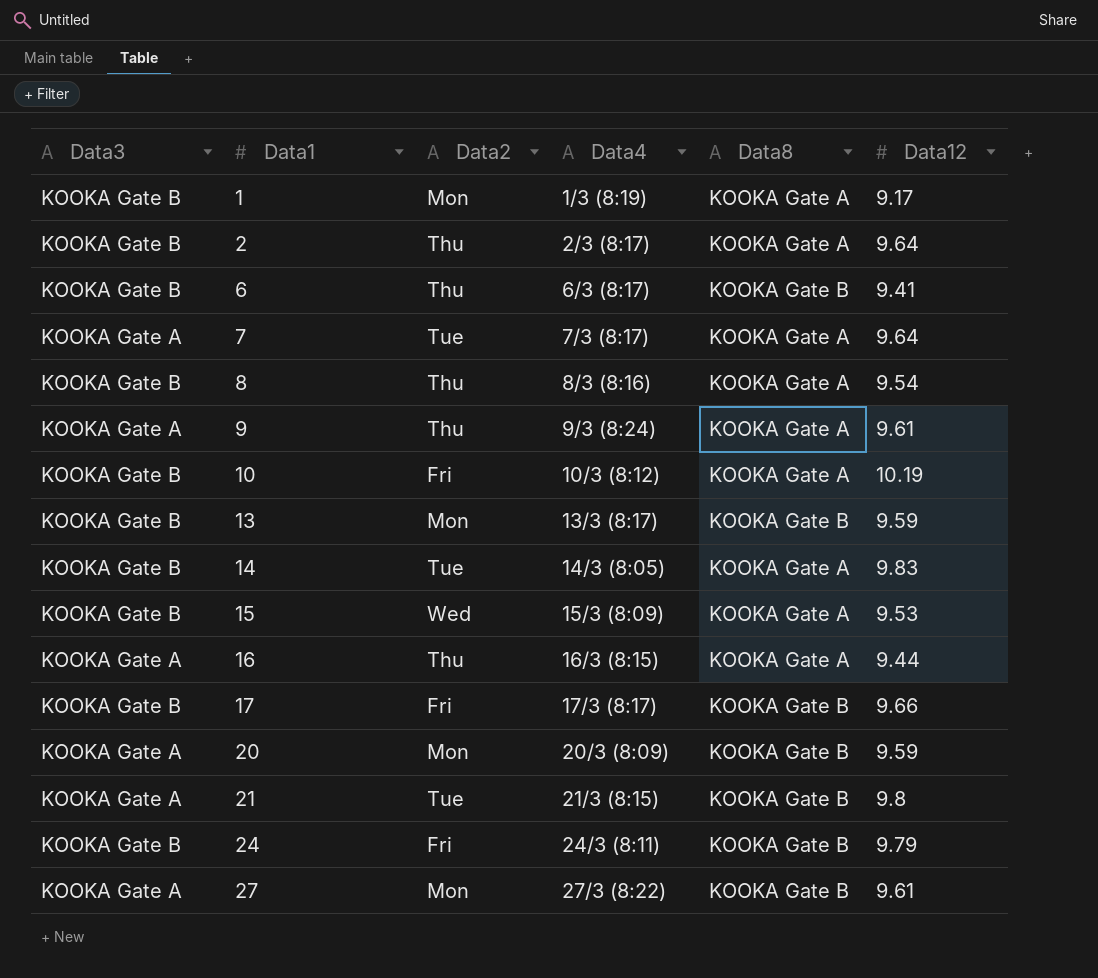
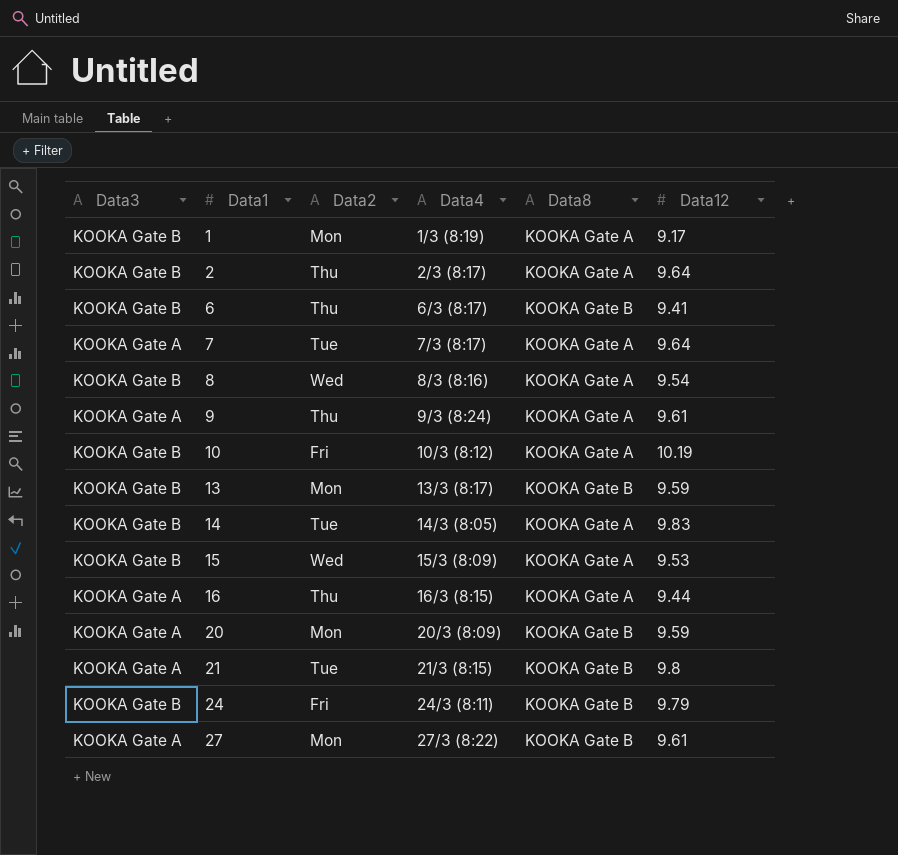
row 17: KOOKA Gate B | Fri | 17/3 (8:17) | KOOKA Gate B | 9.66 -> none
8 | Data2: Thu -> Wed

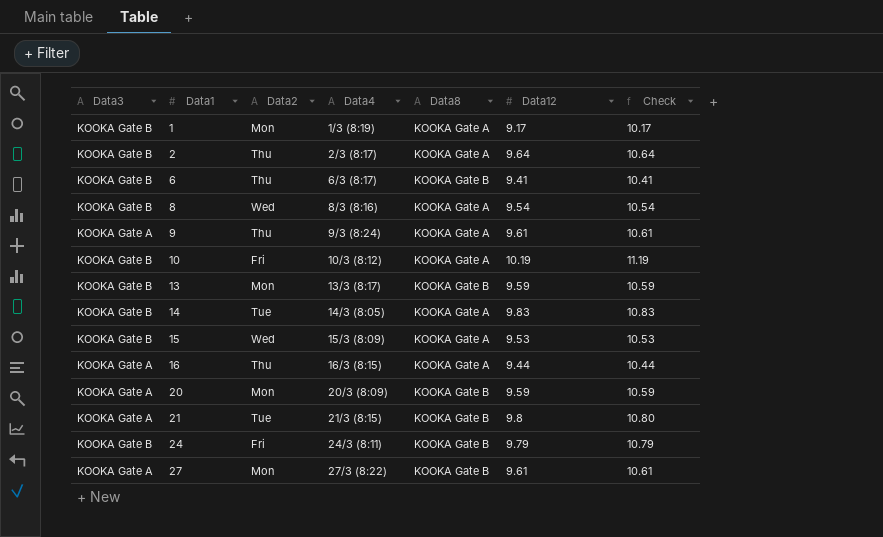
column Check | formula: none -> [Data12] + 1
row 7: KOOKA Gate A | Tue | 7/3 (8:17) | KOOKA Gate A | 9.64 -> none

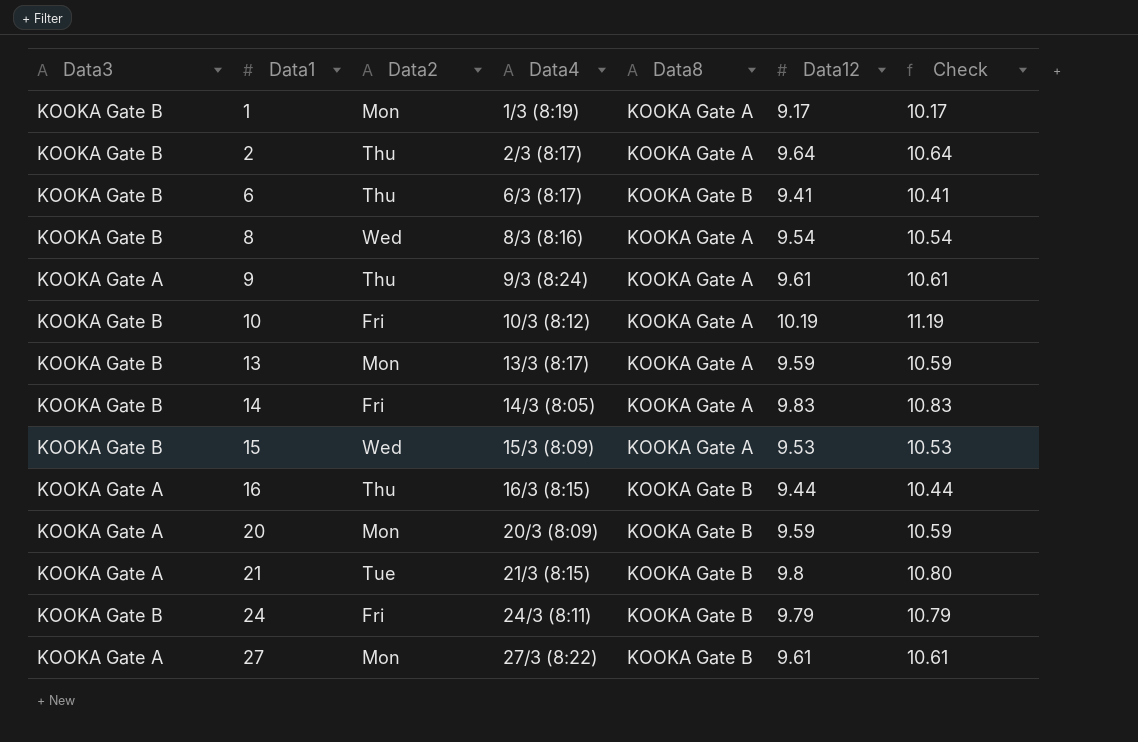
13 | Data8: KOOKA Gate B -> KOOKA Gate A
14 | Data2: Tue -> Fri
16 | Data8: KOOKA Gate A -> KOOKA Gate B

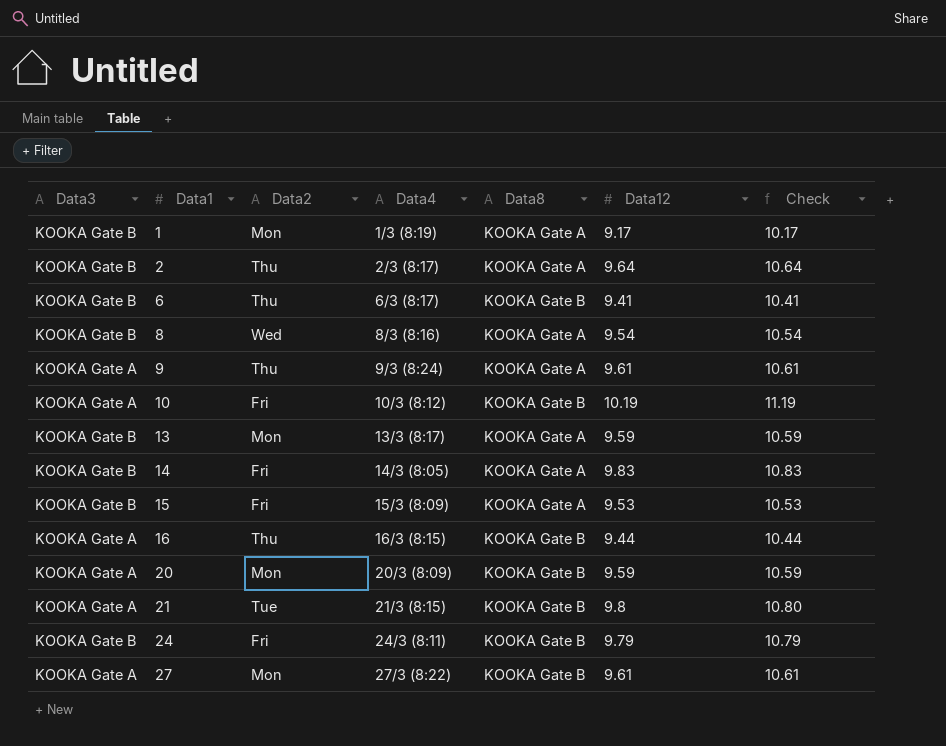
10 | Data3: KOOKA Gate B -> KOOKA Gate A
10 | Data8: KOOKA Gate A -> KOOKA Gate B
15 | Data2: Wed -> Fri

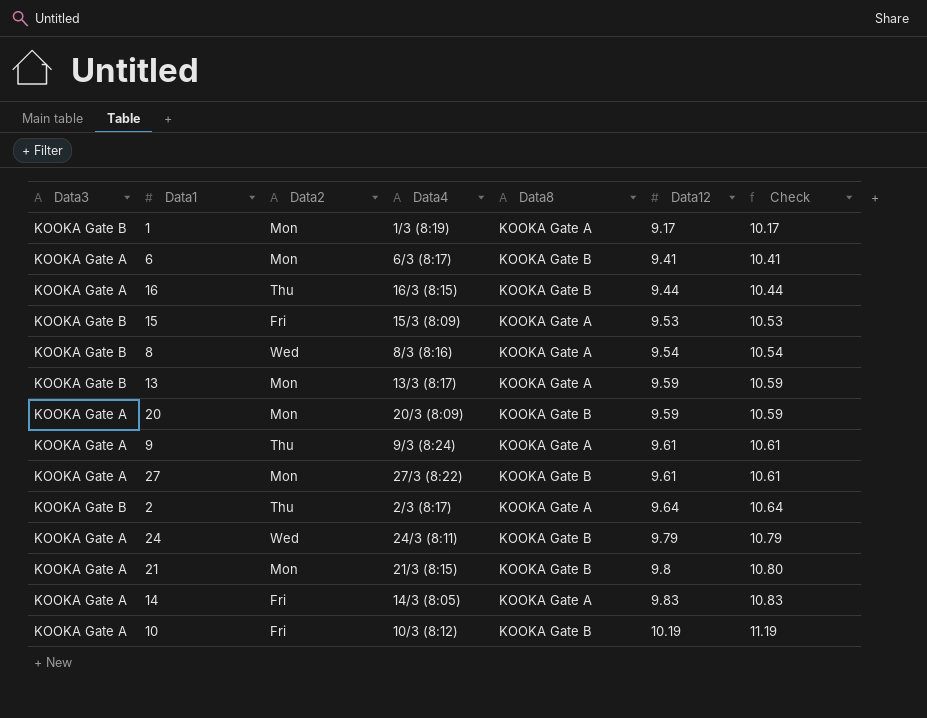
row order: Data1 ascending -> Data12 ascending
6 | Data3: KOOKA Gate B -> KOOKA Gate A
6 | Data2: Thu -> Mon
24 | Data3: KOOKA Gate B -> KOOKA Gate A
24 | Data2: Fri -> Wed
21 | Data2: Tue -> Mon
14 | Data3: KOOKA Gate B -> KOOKA Gate A

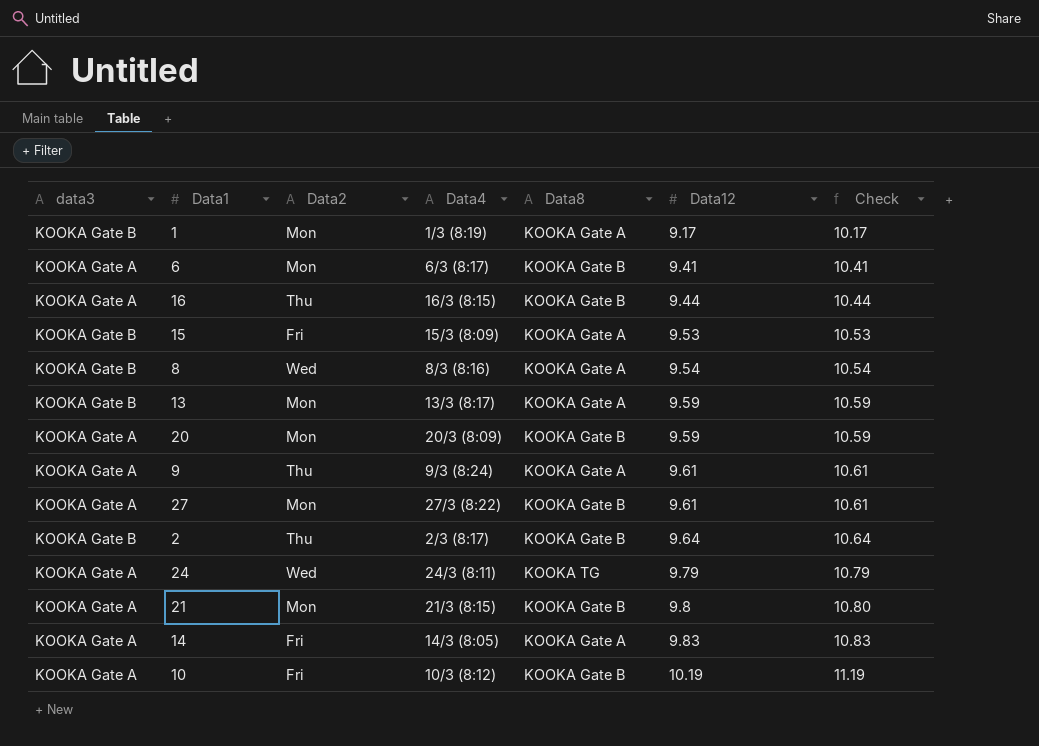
column name: Data3 -> data3
2 | Data8: KOOKA Gate A -> KOOKA Gate B
24 | Data8: KOOKA Gate B -> KOOKA TG

